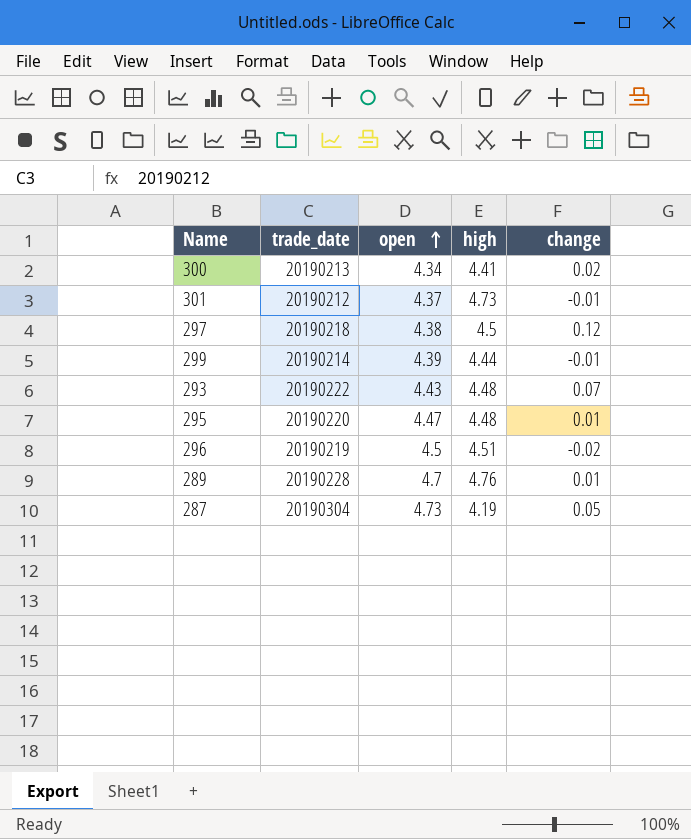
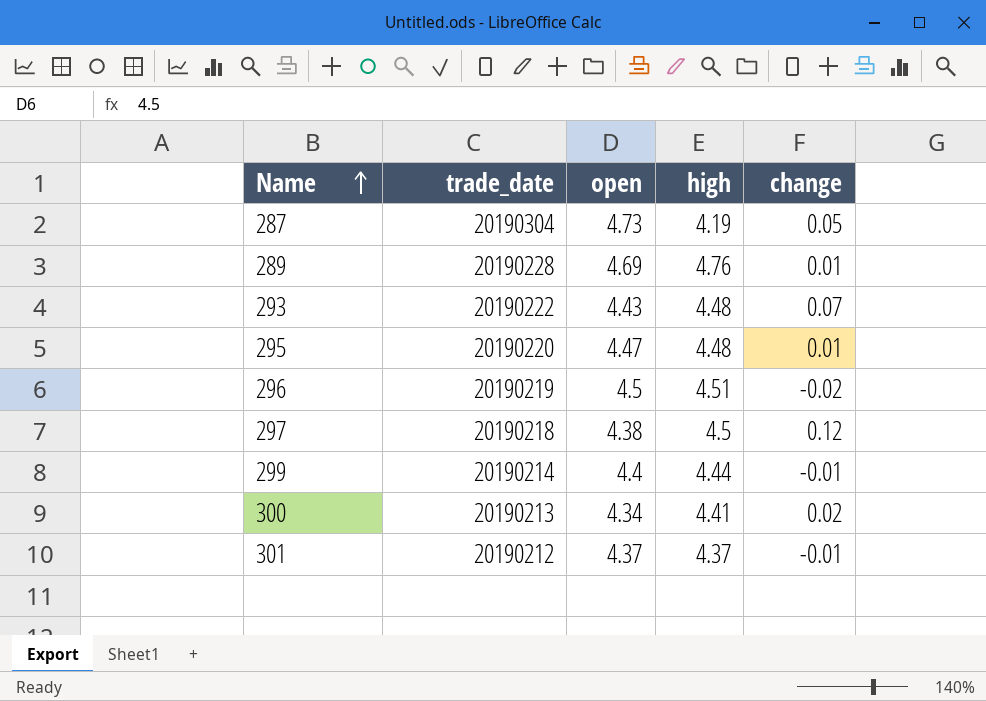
row order: open ascending -> Name ascending
289 | open: 4.7 -> 4.69
299 | open: 4.39 -> 4.4
301 | high: 4.73 -> 4.37

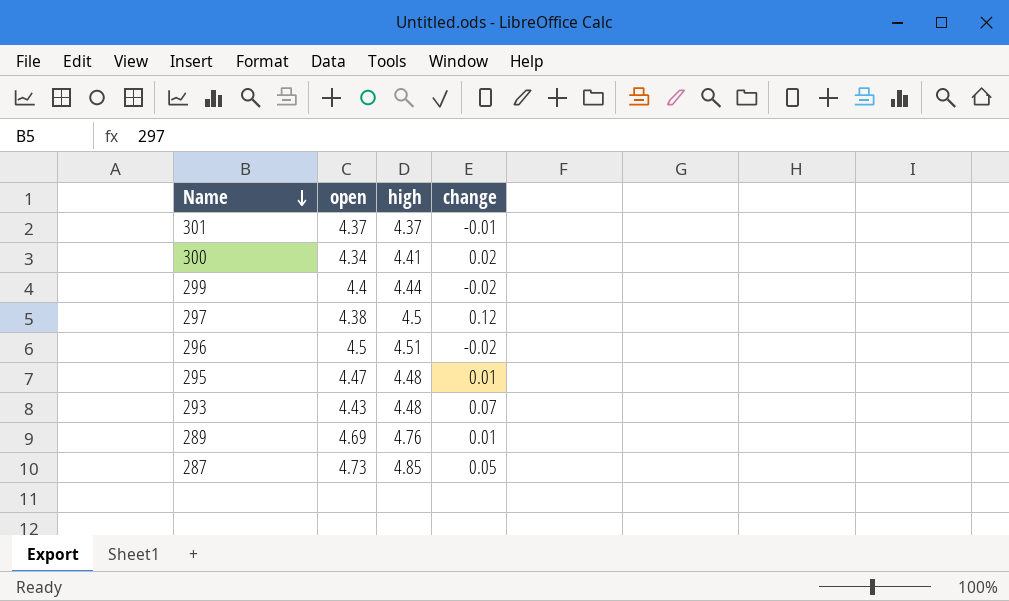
row order: Name ascending -> Name descending
column trade_date | position: 2 -> none
299 | change: -0.01 -> -0.02
287 | high: 4.19 -> 4.85

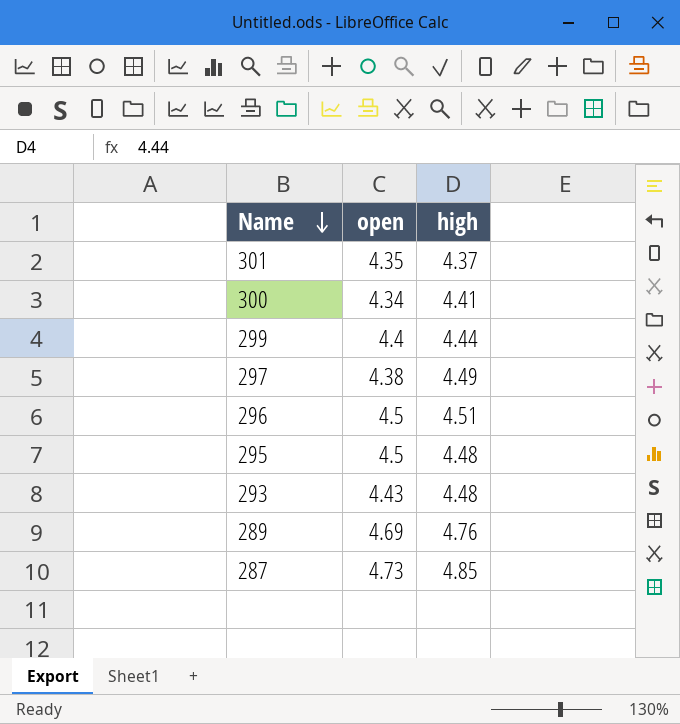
column change | position: 4 -> none
301 | open: 4.37 -> 4.35
297 | high: 4.5 -> 4.49
295 | open: 4.47 -> 4.5

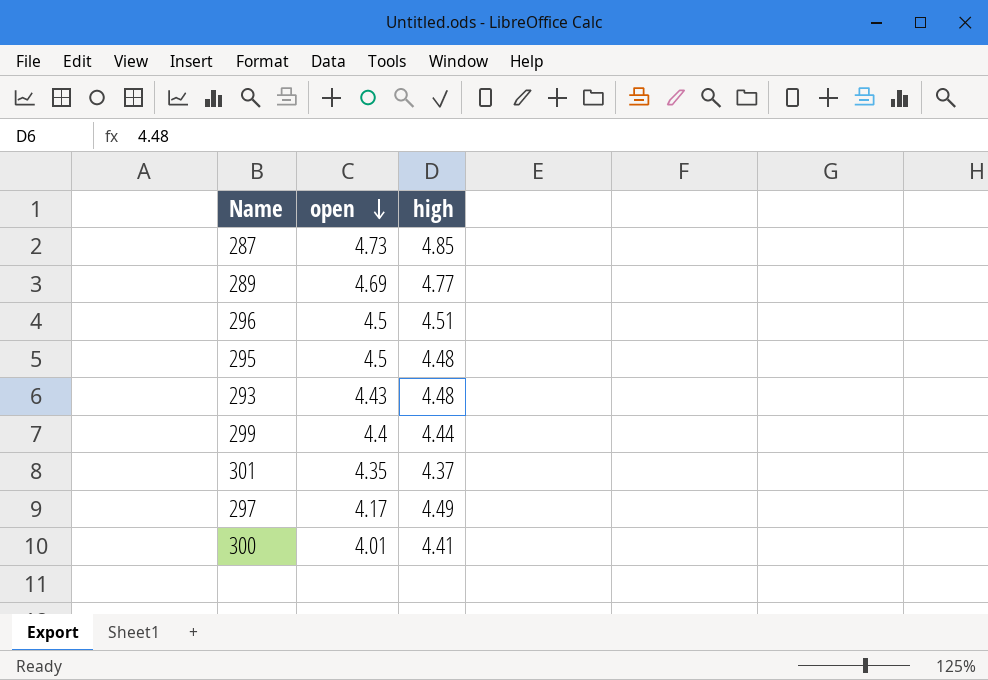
row order: Name descending -> open descending
289 | high: 4.76 -> 4.77
297 | open: 4.38 -> 4.17
300 | open: 4.34 -> 4.01

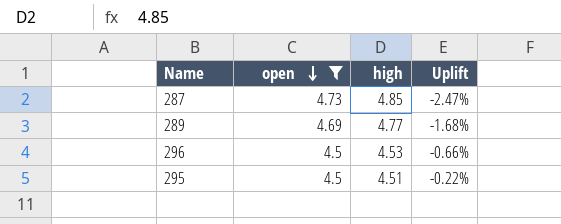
filter: none -> open >= 4.5
column Uplift | formula: none -> ([open] - [high]) / [high]
296 | high: 4.51 -> 4.53
295 | high: 4.48 -> 4.51

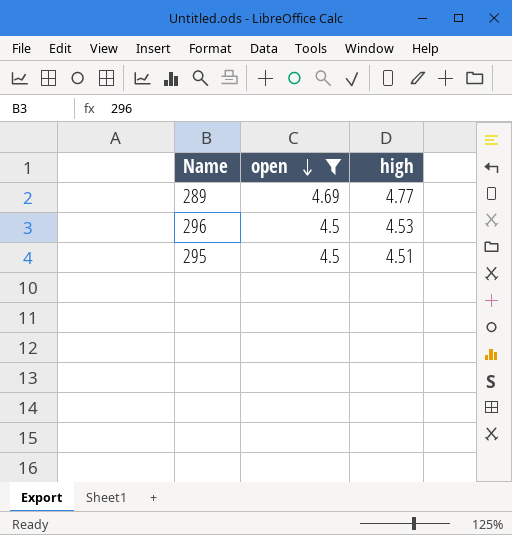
column Uplift | formula: ([open] - [high]) / [high] -> none
row 287: 4.73 | 4.85 | -2.47% -> none

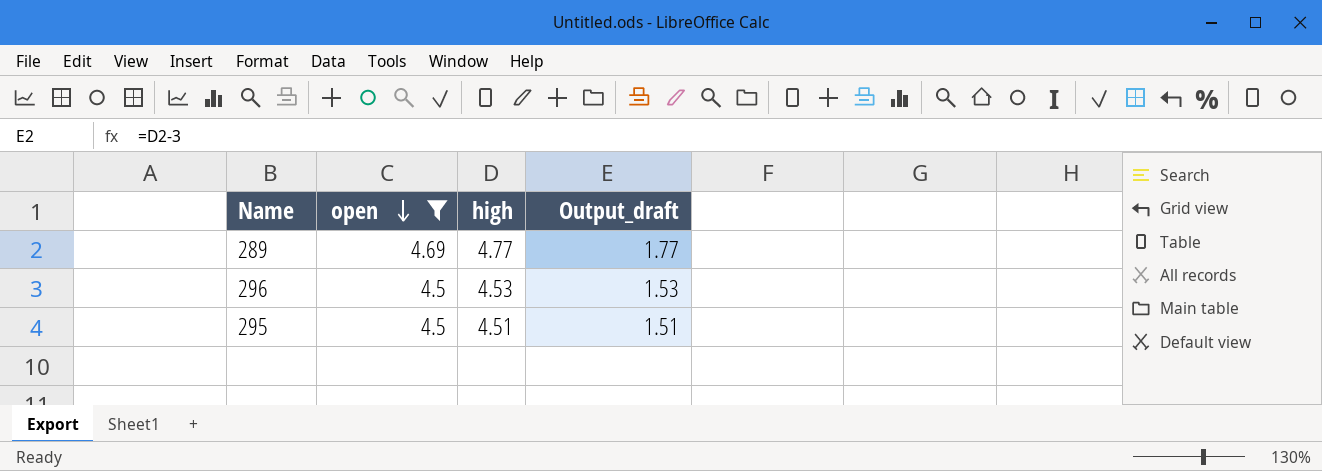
column Output_draft | formula: none -> [high] - 3

